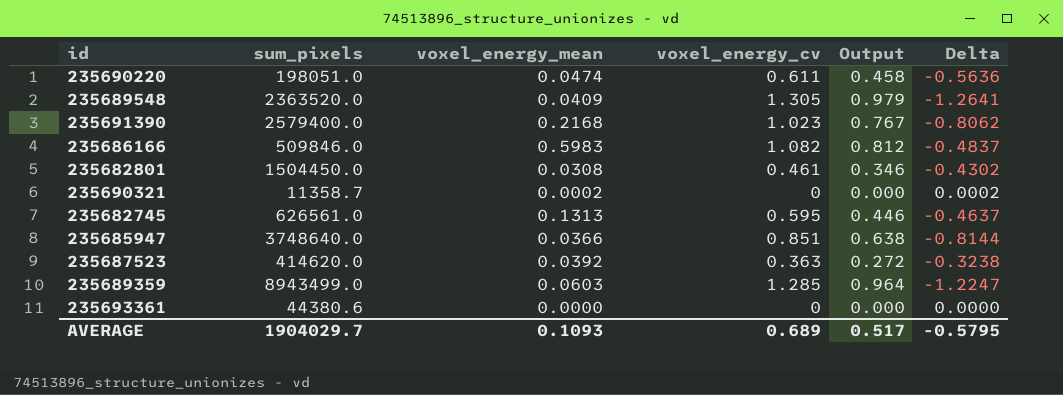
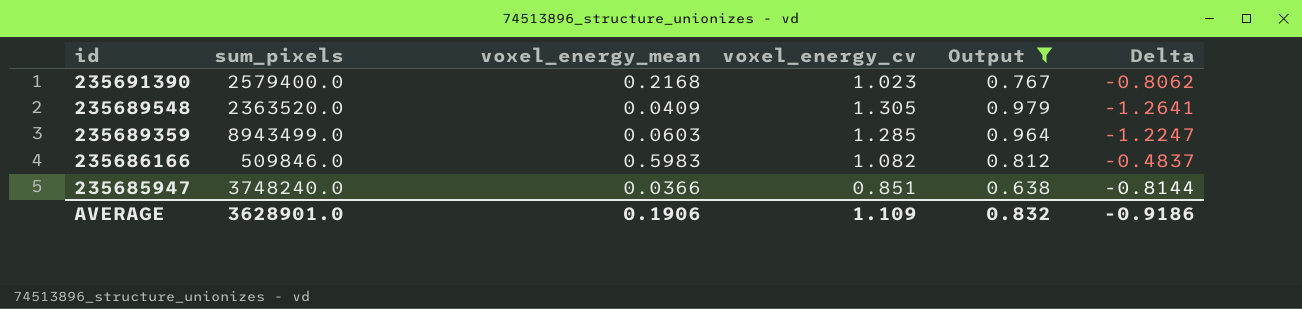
filter: none -> Output >= 0.638
row order: none -> id descending
235685947 | sum_pixels: 3748640.0 -> 3748240.0
AVERAGE | sum_pixels: 1904029.7 -> 3628901.0
AVERAGE | voxel_energy_mean: 0.1093 -> 0.1906
AVERAGE | voxel_energy_cv: 0.689 -> 1.109
AVERAGE | Output: 0.517 -> 0.832
AVERAGE | Delta: -0.5795 -> -0.9186

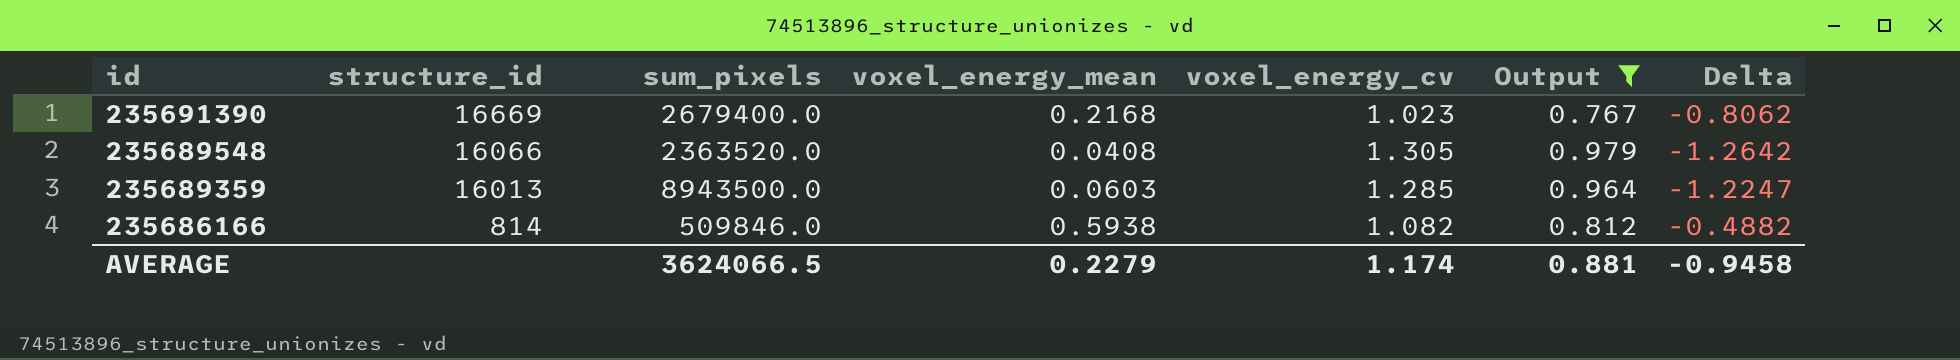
column structure_id | position: none -> 2
row 235685947: 3748240.0 | 0.0366 | 0.851 | 0.638 | -0.8144 -> none
235691390 | sum_pixels: 2579400.0 -> 2679400.0
235689548 | voxel_energy_mean: 0.0409 -> 0.0408
235689548 | Delta: -1.2641 -> -1.2642
235689359 | sum_pixels: 8943499.0 -> 8943500.0
235686166 | voxel_energy_mean: 0.5983 -> 0.5938
235686166 | Delta: -0.4837 -> -0.4882
AVERAGE | sum_pixels: 3628901.0 -> 3624066.5
AVERAGE | voxel_energy_mean: 0.1906 -> 0.2279
AVERAGE | voxel_energy_cv: 1.109 -> 1.174
AVERAGE | Output: 0.832 -> 0.881
AVERAGE | Delta: -0.9186 -> -0.9458

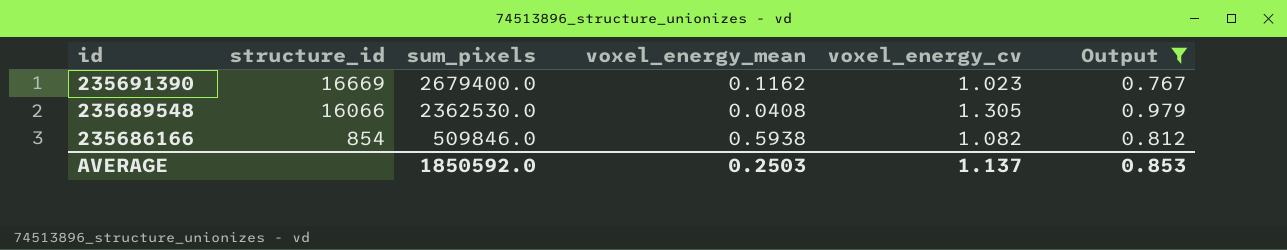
column Delta | formula: [voxel_energy_mean] - [voxel_energy_cv] -> none
row 235689359: 16013 | 8943500.0 | 0.0603 | 1.285 | 0.964 | -1.2247 -> none
235691390 | voxel_energy_mean: 0.2168 -> 0.1162
235689548 | sum_pixels: 2363520.0 -> 2362530.0
235686166 | structure_id: 814 -> 854
AVERAGE | sum_pixels: 3624066.5 -> 1850592.0
AVERAGE | voxel_energy_mean: 0.2279 -> 0.2503
AVERAGE | voxel_energy_cv: 1.174 -> 1.137
AVERAGE | Output: 0.881 -> 0.853

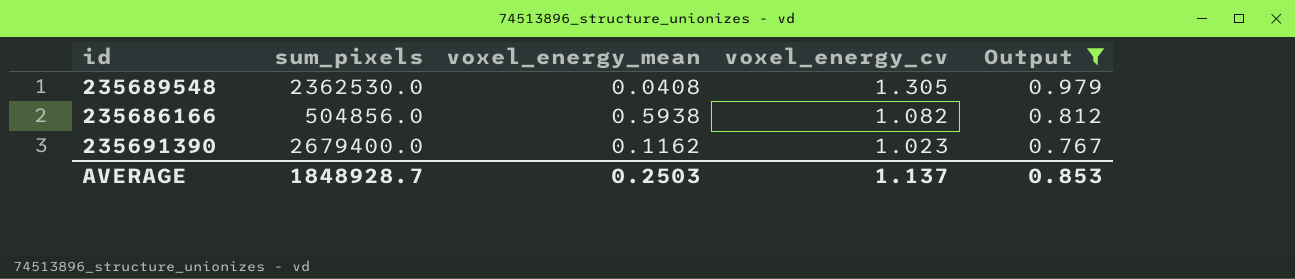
row order: id descending -> voxel_energy_cv descending
column structure_id | position: 2 -> none
235686166 | sum_pixels: 509846.0 -> 504856.0
AVERAGE | sum_pixels: 1850592.0 -> 1848928.7

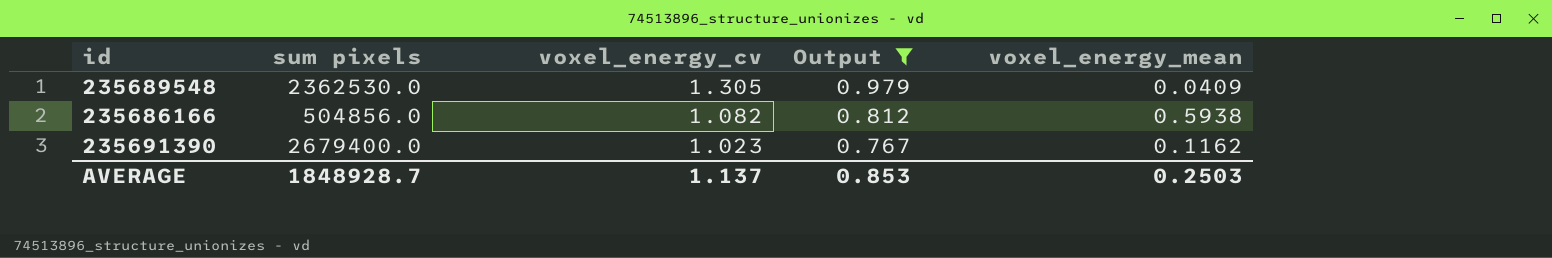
column name: sum_pixels -> sum pixels
column voxel_energy_mean | position: 3 -> 5
235689548 | voxel_energy_mean: 0.0408 -> 0.0409

